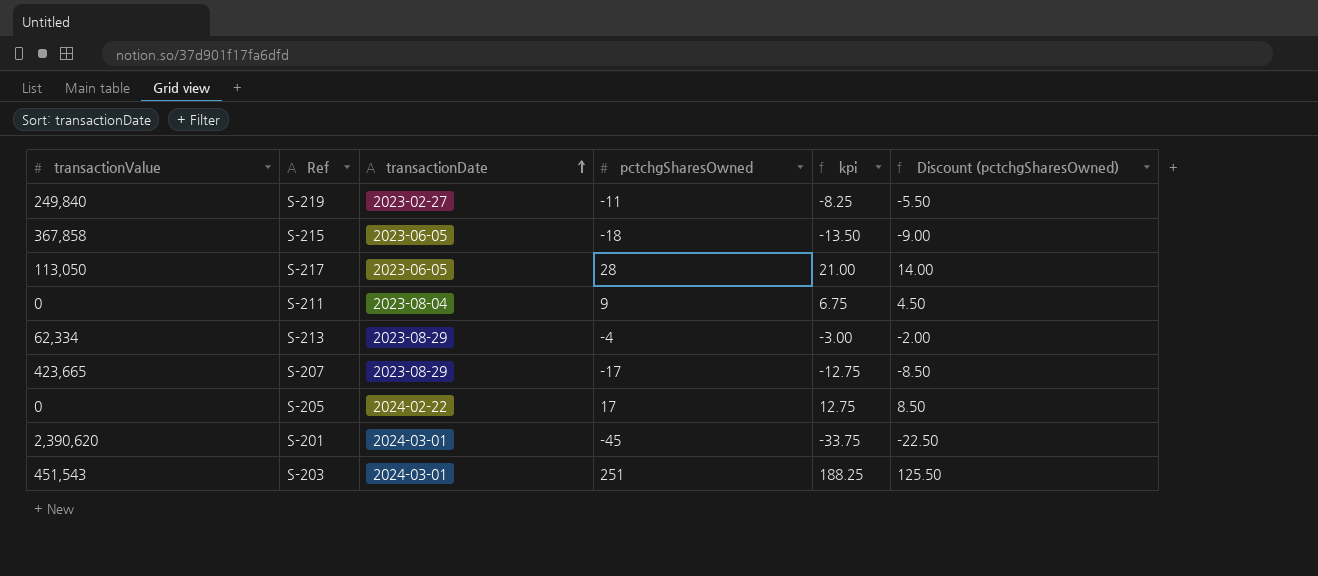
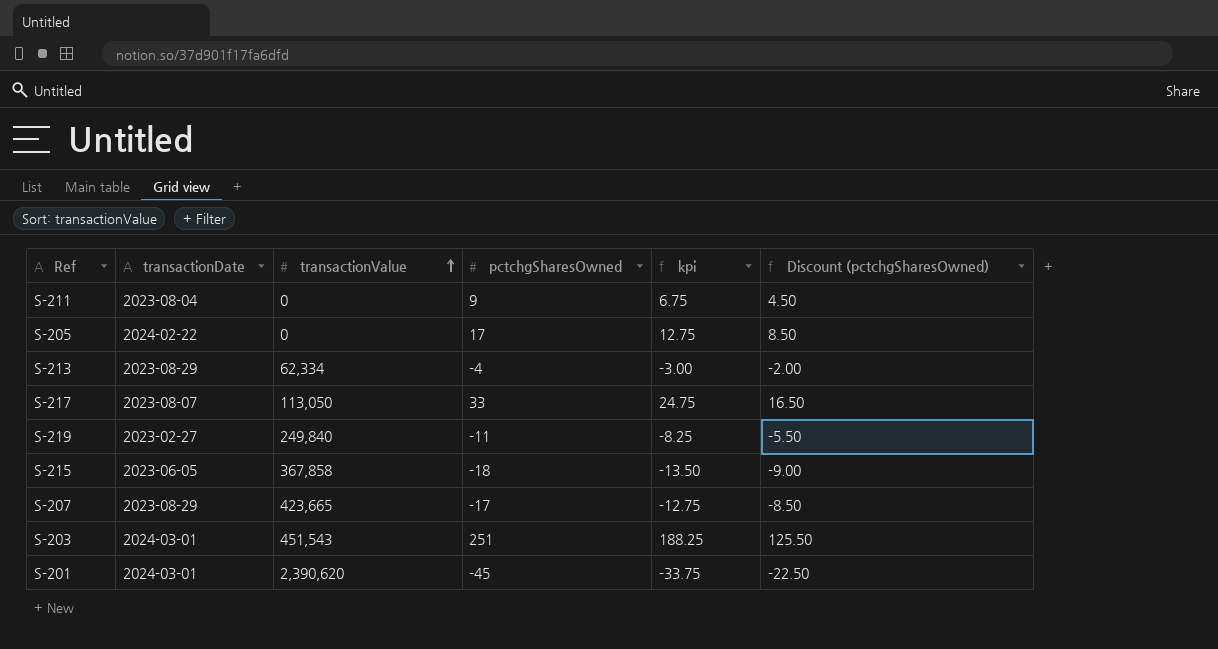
row order: transactionDate ascending -> transactionValue ascending
column transactionValue | position: 1 -> 3
S-217 | transactionDate: 2023-06-05 -> 2023-08-07
S-217 | pctchgSharesOwned: 28 -> 33
S-217 | kpi: 21.00 -> 24.75
S-217 | Discount (pctchgSharesOwned): 14.00 -> 16.50

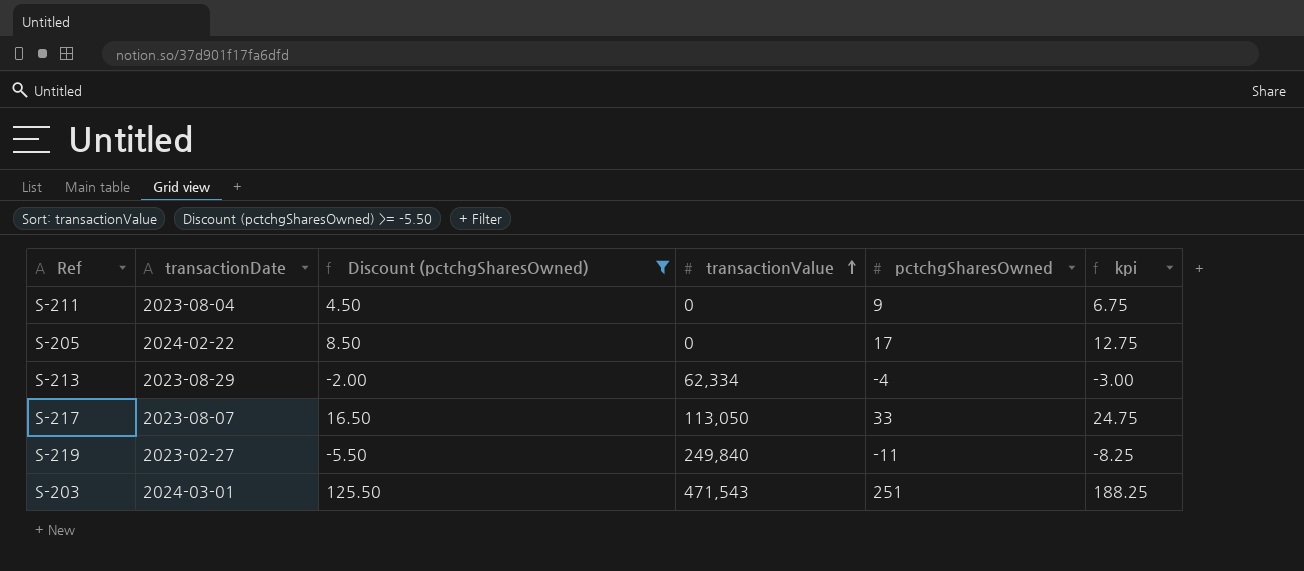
filter: none -> Discount (pctchgSharesOwned) >= -5.50
column Discount (pctchgSharesOwned) | position: 6 -> 3
S-203 | transactionValue: 451,543 -> 471,543

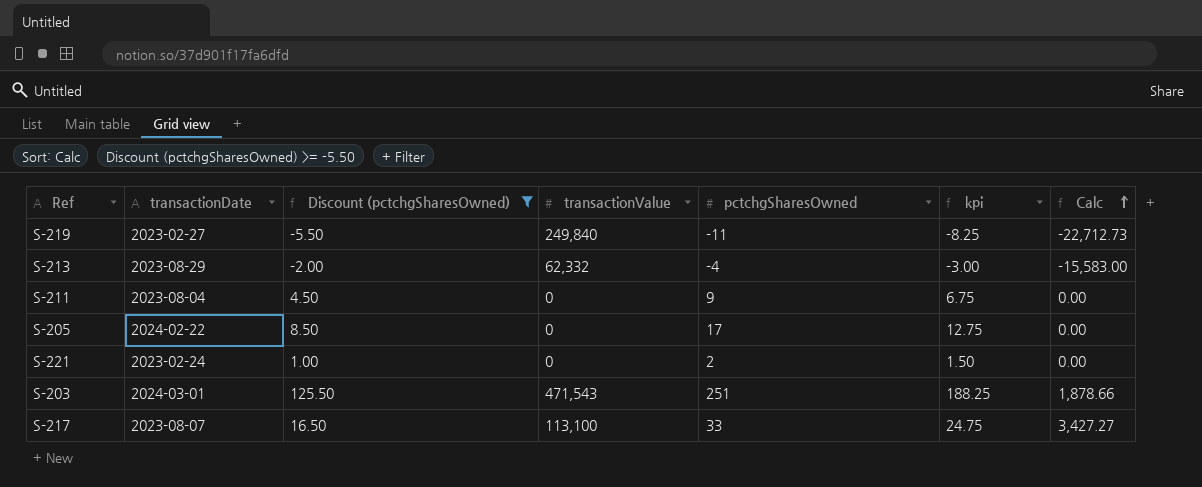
row order: transactionValue ascending -> Calc ascending
column Calc | formula: none -> [transactionValue] / [pctchgSharesOwned]
S-213 | transactionValue: 62,334 -> 62,332
row S-221: none -> 2023-02-24 | 1.00 | 0 | 2 | 1.50 | 0.00
S-217 | transactionValue: 113,050 -> 113,100

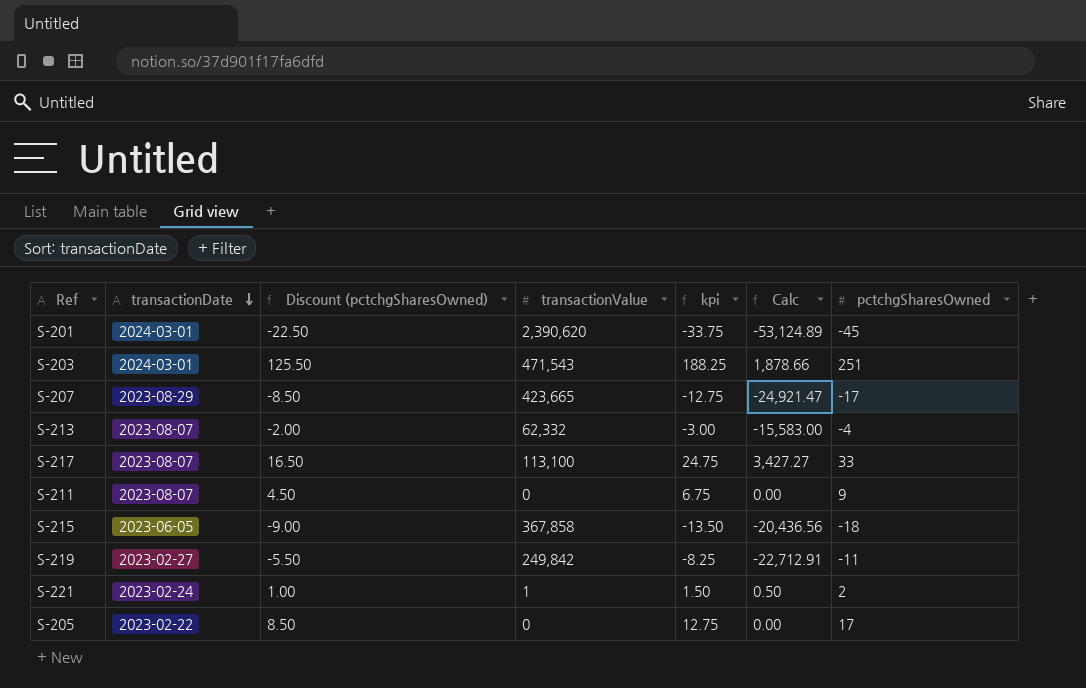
filter: Discount (pctchgSharesOwned) >= -5.50 -> none
row order: Calc ascending -> transactionDate descending
column pctchgSharesOwned | position: 5 -> 7
S-213 | transactionDate: 2023-08-29 -> 2023-08-07
S-211 | transactionDate: 2023-08-04 -> 2023-08-07
S-219 | transactionValue: 249,840 -> 249,842
S-219 | Calc: -22,712.73 -> -22,712.91
S-221 | transactionValue: 0 -> 1
S-221 | Calc: 0.00 -> 0.50
S-205 | transactionDate: 2024-02-22 -> 2023-02-22

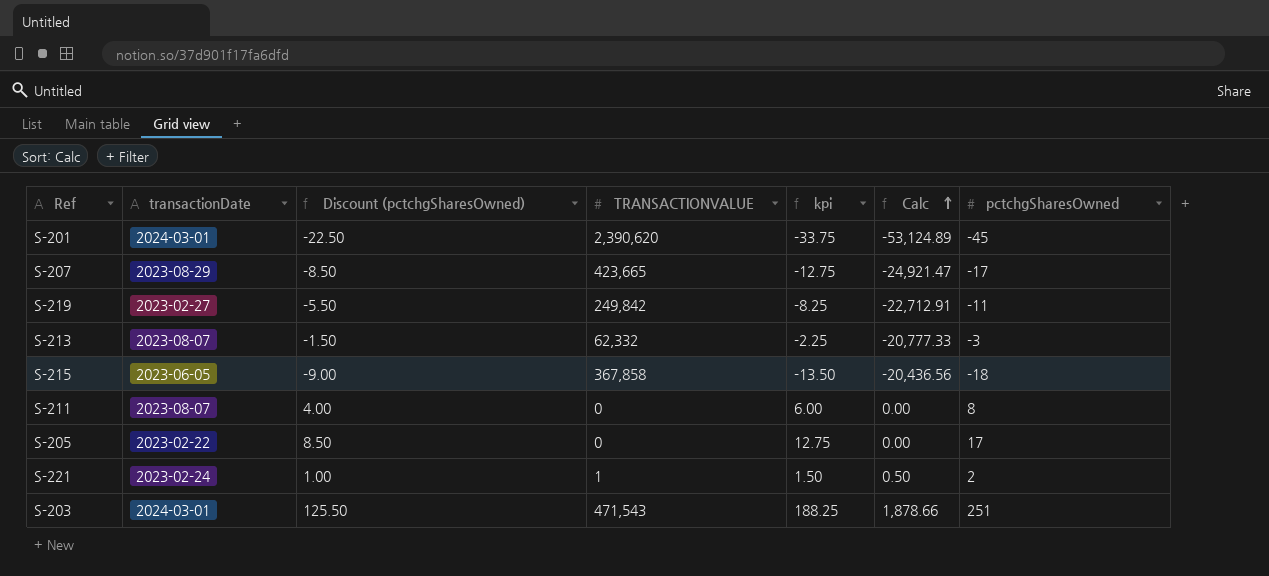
row order: transactionDate descending -> Calc ascending
column name: transactionValue -> TRANSACTIONVALUE
row S-217: 2023-08-07 | 16.50 | 113,100 | 24.75 | 3,427.27 | 33 -> none
S-213 | Discount (pctchgSharesOwned): -2.00 -> -1.50
S-213 | kpi: -3.00 -> -2.25
S-213 | Calc: -15,583.00 -> -20,777.33
S-213 | pctchgSharesOwned: -4 -> -3
S-211 | Discount (pctchgSharesOwned): 4.50 -> 4.00
S-211 | kpi: 6.75 -> 6.00
S-211 | pctchgSharesOwned: 9 -> 8

